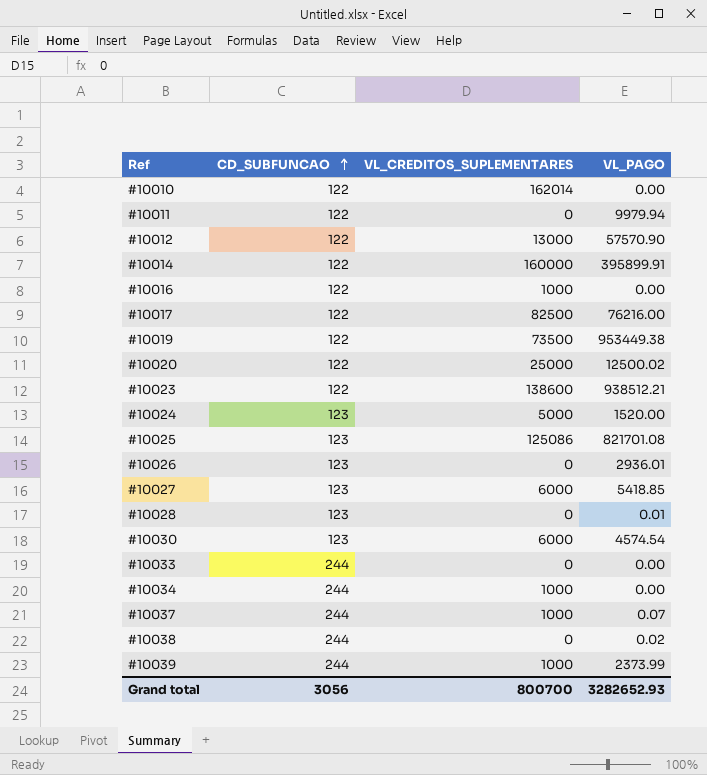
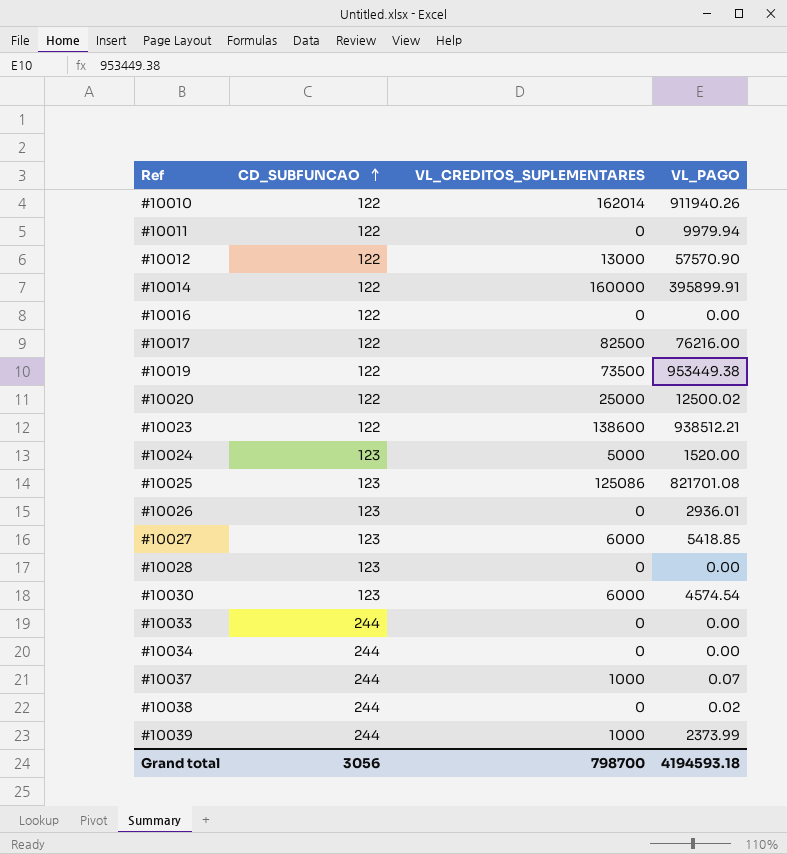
#10010 | VL_PAGO: 0.00 -> 911940.26
#10016 | VL_CREDITOS_SUPLEMENTARES: 1000 -> 0
#10028 | VL_PAGO: 0.01 -> 0.00
#10034 | VL_CREDITOS_SUPLEMENTARES: 1000 -> 0
Grand total | VL_CREDITOS_SUPLEMENTARES: 800700 -> 798700
Grand total | VL_PAGO: 3282652.93 -> 4194593.18

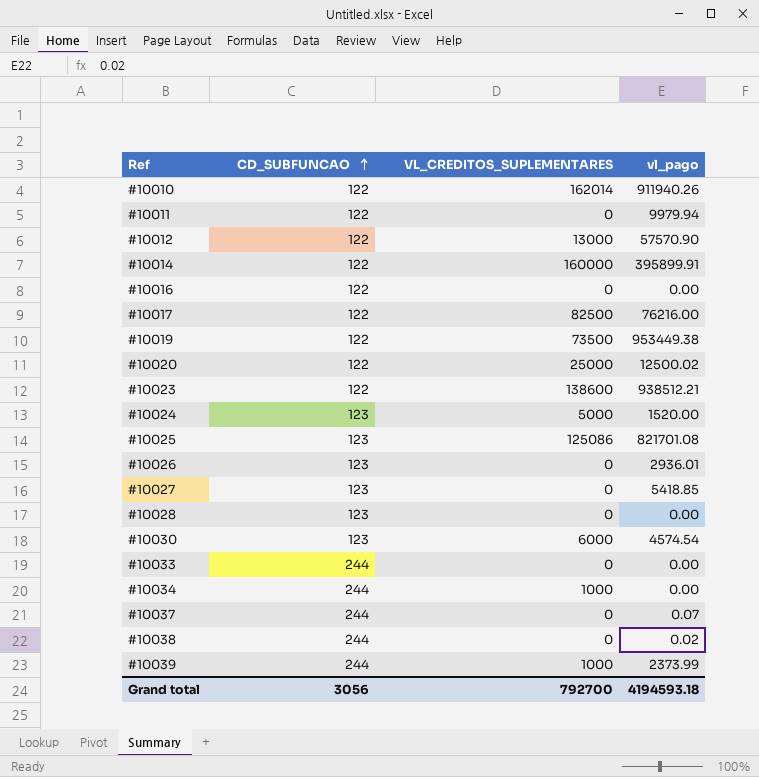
column name: VL_PAGO -> vl_pago
#10027 | VL_CREDITOS_SUPLEMENTARES: 6000 -> 0
#10034 | VL_CREDITOS_SUPLEMENTARES: 0 -> 1000
#10037 | VL_CREDITOS_SUPLEMENTARES: 1000 -> 0
Grand total | VL_CREDITOS_SUPLEMENTARES: 798700 -> 792700

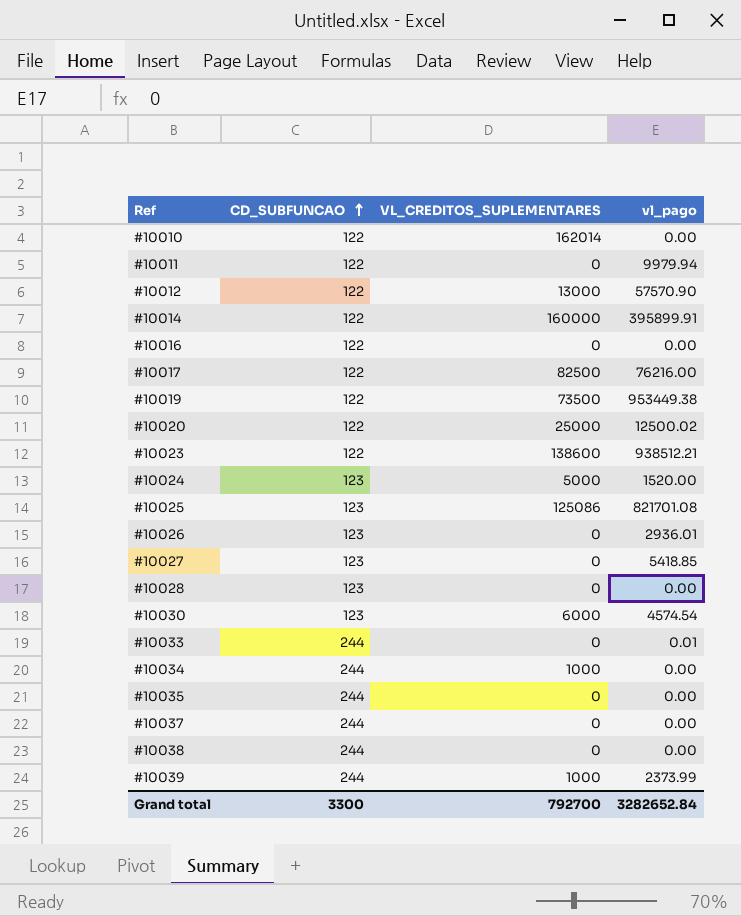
#10010 | vl_pago: 911940.26 -> 0.00
#10033 | vl_pago: 0.00 -> 0.01
row #10035: none -> 244 | 0 | 0.00
#10037 | vl_pago: 0.07 -> 0.00
#10038 | vl_pago: 0.02 -> 0.00
Grand total | CD_SUBFUNCAO: 3056 -> 3300
Grand total | vl_pago: 4194593.18 -> 3282652.84

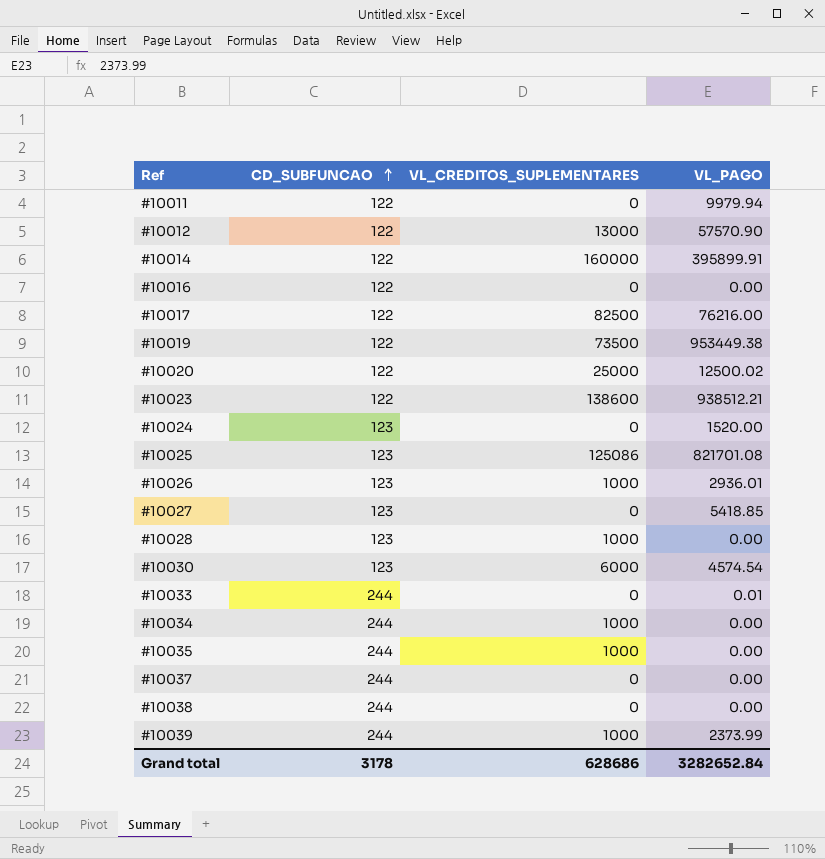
column name: vl_pago -> VL_PAGO
row #10010: 122 | 162014 | 0.00 -> none
#10024 | VL_CREDITOS_SUPLEMENTARES: 5000 -> 0
#10026 | VL_CREDITOS_SUPLEMENTARES: 0 -> 1000
#10028 | VL_CREDITOS_SUPLEMENTARES: 0 -> 1000
#10035 | VL_CREDITOS_SUPLEMENTARES: 0 -> 1000
Grand total | CD_SUBFUNCAO: 3300 -> 3178
Grand total | VL_CREDITOS_SUPLEMENTARES: 792700 -> 628686

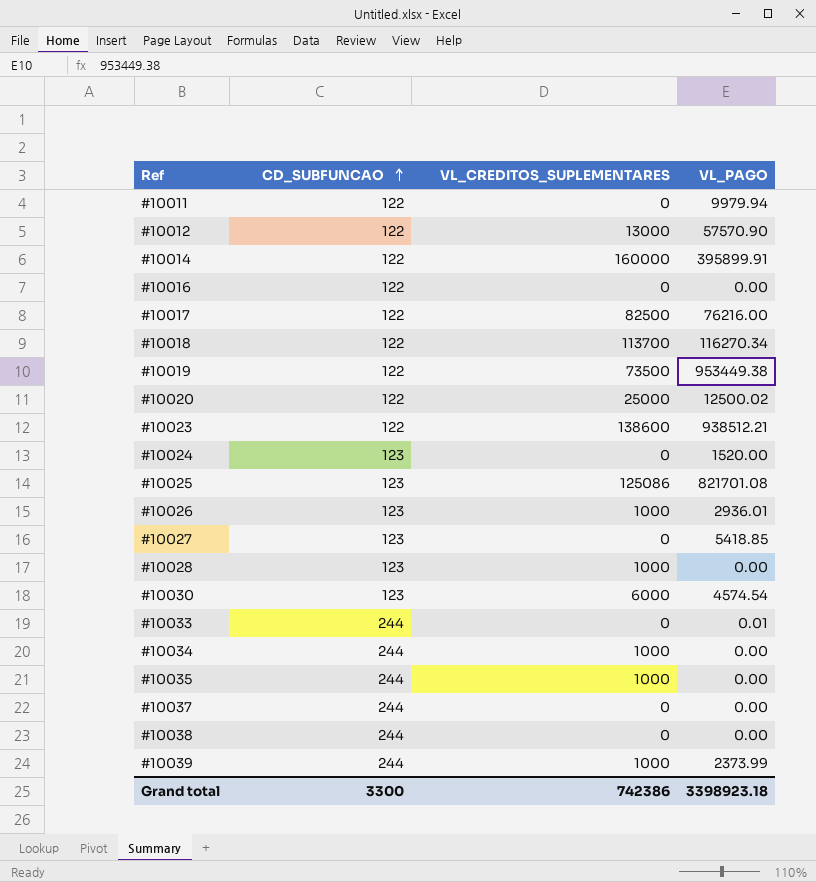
row #10018: none -> 122 | 113700 | 116270.34
Grand total | CD_SUBFUNCAO: 3178 -> 3300
Grand total | VL_CREDITOS_SUPLEMENTARES: 628686 -> 742386
Grand total | VL_PAGO: 3282652.84 -> 3398923.18

